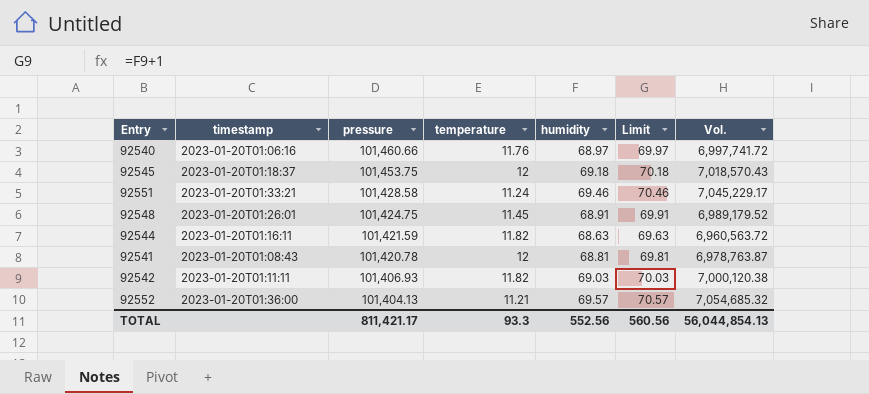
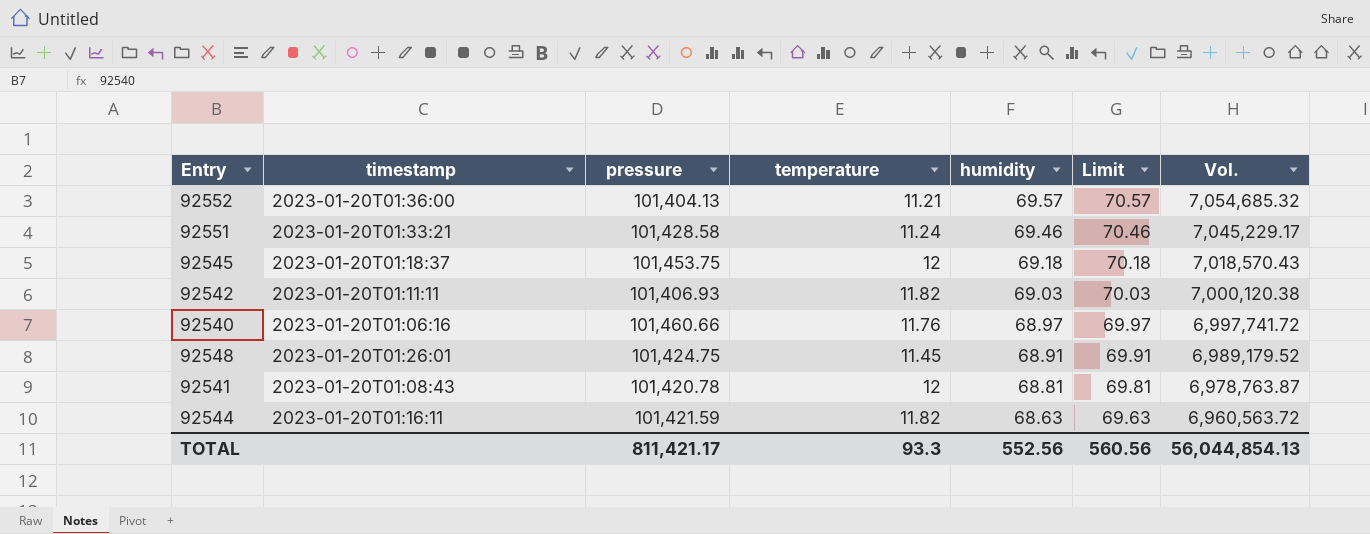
row order: pressure descending -> humidity descending

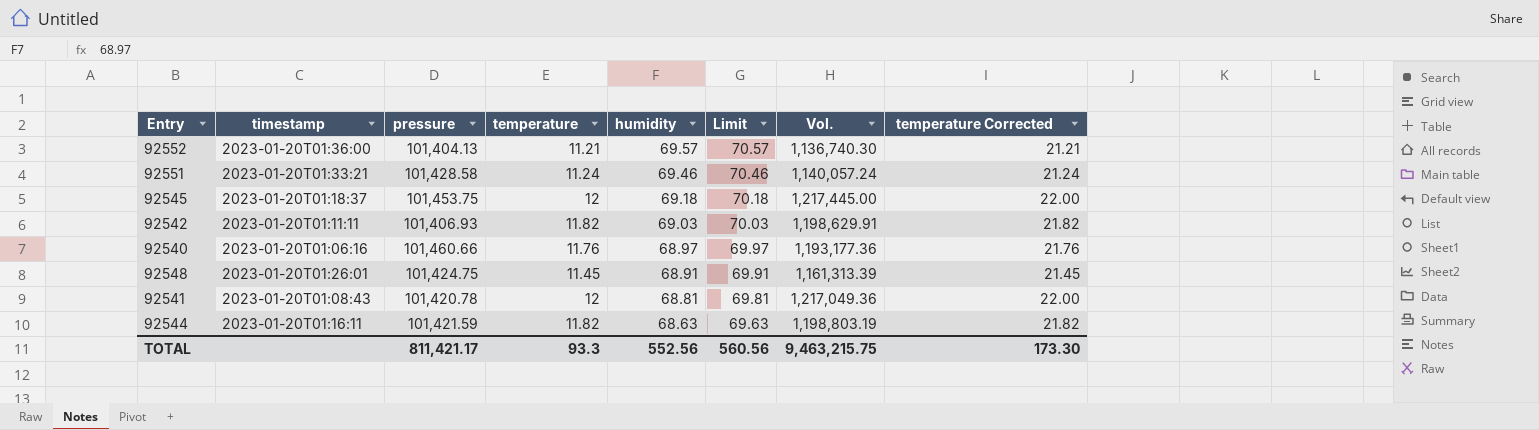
column Vol. | formula: [pressure] * [humidity] -> [pressure] * [temperature]
column temperature Corrected | formula: none -> [temperature] + 10
TOTAL | Vol.: 56,044,854.13 -> 9,463,215.75

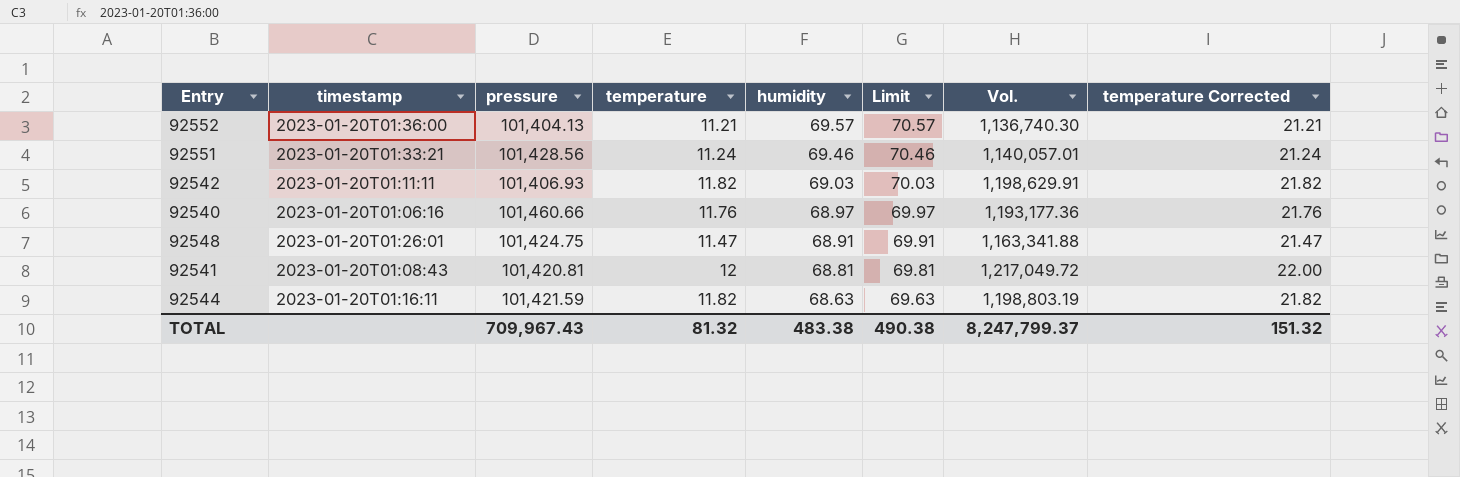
row 92545: 2023-01-20T01:18:37 | 101,453.75 | 12 | 69.18 | 70.18 | 1,217,445.00 | 22.00 -> none
92551 | pressure: 101,428.58 -> 101,428.56
92551 | Vol.: 1,140,057.24 -> 1,140,057.01
92548 | temperature: 11.45 -> 11.47
92548 | Vol.: 1,161,313.39 -> 1,163,341.88
92548 | temperature Corrected: 21.45 -> 21.47
92541 | pressure: 101,420.78 -> 101,420.81
92541 | Vol.: 1,217,049.36 -> 1,217,049.72
TOTAL | pressure: 811,421.17 -> 709,967.43
TOTAL | temperature: 93.3 -> 81.32
TOTAL | humidity: 552.56 -> 483.38
TOTAL | Limit: 560.56 -> 490.38
TOTAL | Vol.: 9,463,215.75 -> 8,247,799.37
TOTAL | temperature Corrected: 173.30 -> 151.32

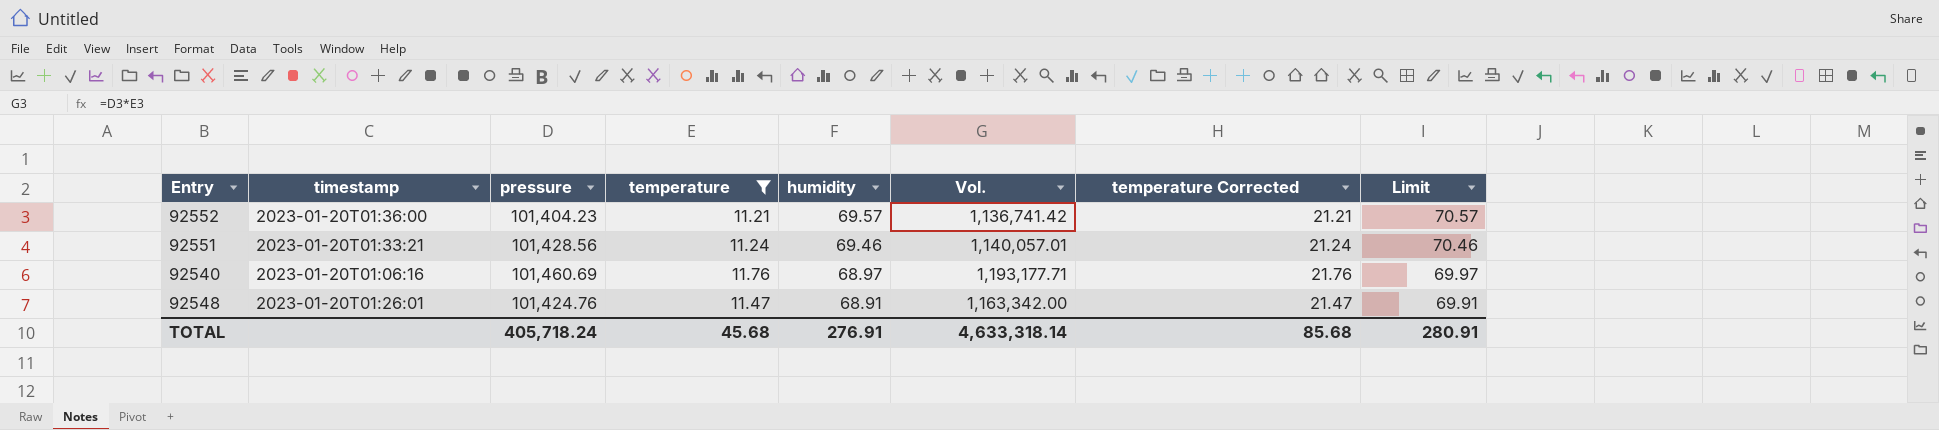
filter: none -> temperature <= 11.76
column Limit | position: 6 -> 8
92552 | pressure: 101,404.13 -> 101,404.23
92552 | Vol.: 1,136,740.30 -> 1,136,741.42
92540 | pressure: 101,460.66 -> 101,460.69
92540 | Vol.: 1,193,177.36 -> 1,193,177.71
92548 | pressure: 101,424.75 -> 101,424.76
92548 | Vol.: 1,163,341.88 -> 1,163,342.00
TOTAL | pressure: 709,967.43 -> 405,718.24
TOTAL | temperature: 81.32 -> 45.68
TOTAL | humidity: 483.38 -> 276.91
TOTAL | Vol.: 8,247,799.37 -> 4,633,318.14
TOTAL | temperature Corrected: 151.32 -> 85.68
TOTAL | Limit: 490.38 -> 280.91

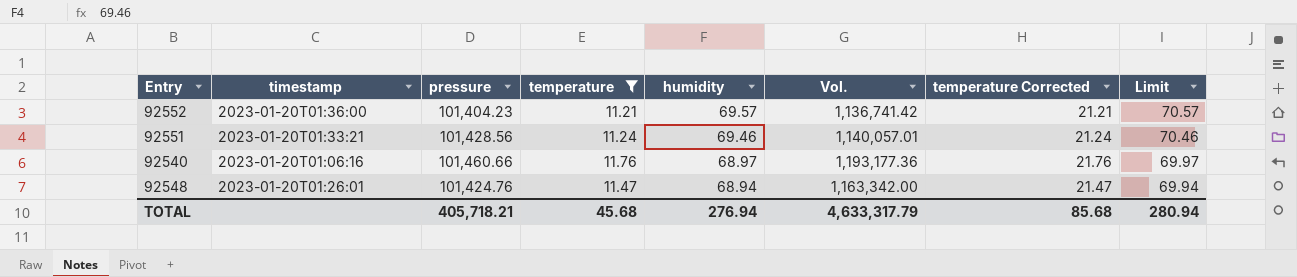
92540 | pressure: 101,460.69 -> 101,460.66
92540 | Vol.: 1,193,177.71 -> 1,193,177.36
92548 | humidity: 68.91 -> 68.94
92548 | Limit: 69.91 -> 69.94
TOTAL | pressure: 405,718.24 -> 405,718.21
TOTAL | humidity: 276.91 -> 276.94
TOTAL | Vol.: 4,633,318.14 -> 4,633,317.79
TOTAL | Limit: 280.91 -> 280.94

